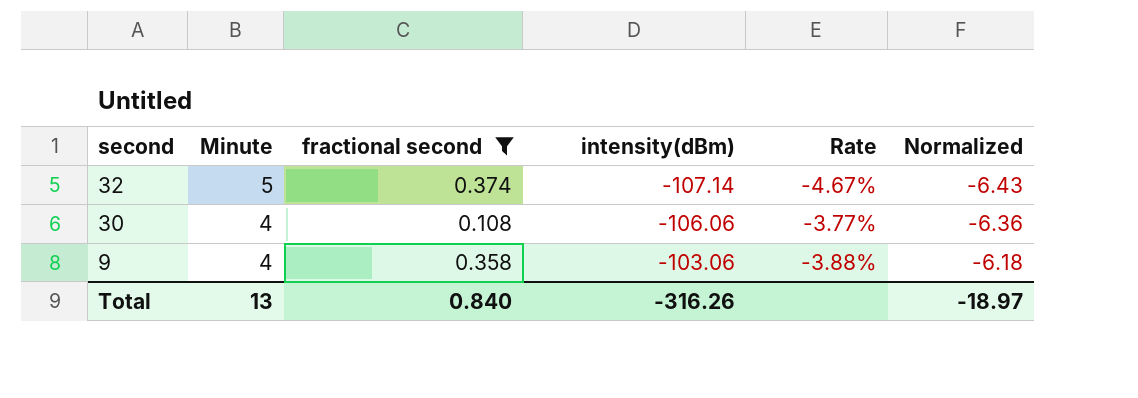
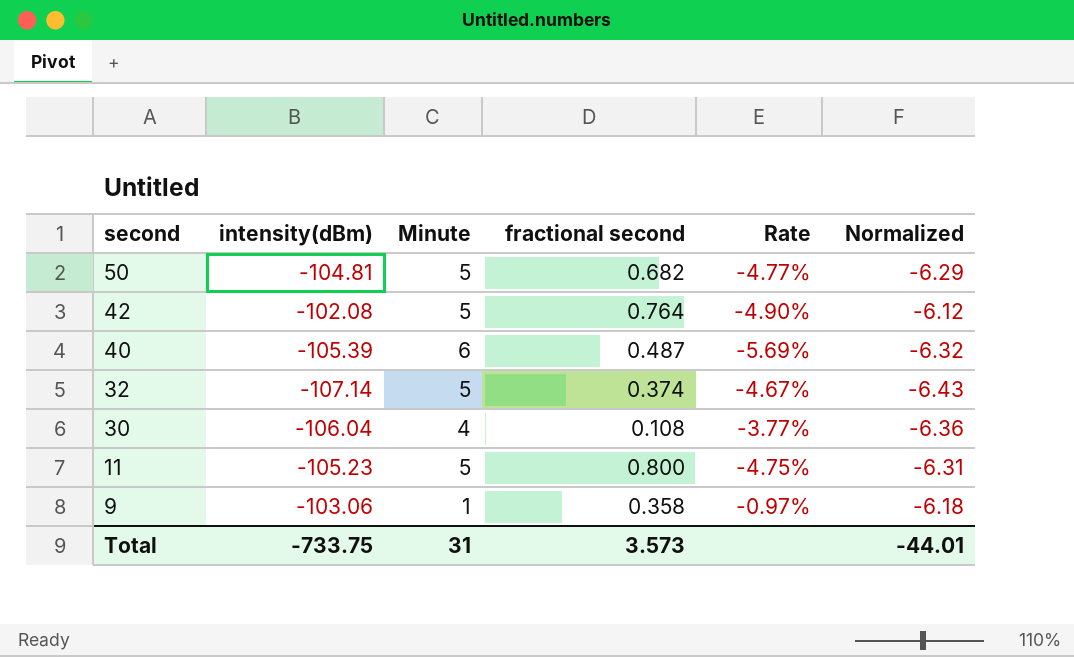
filter: fractional second <= 0.374 -> none
column intensity(dBm) | position: 4 -> 2
30 | intensity(dBm): -106.06 -> -106.04
9 | Minute: 4 -> 1
9 | Rate: -3.88% -> -0.97%
Total | intensity(dBm): -316.26 -> -733.75
Total | Minute: 13 -> 31
Total | fractional second: 0.840 -> 3.573
Total | Normalized: -18.97 -> -44.01

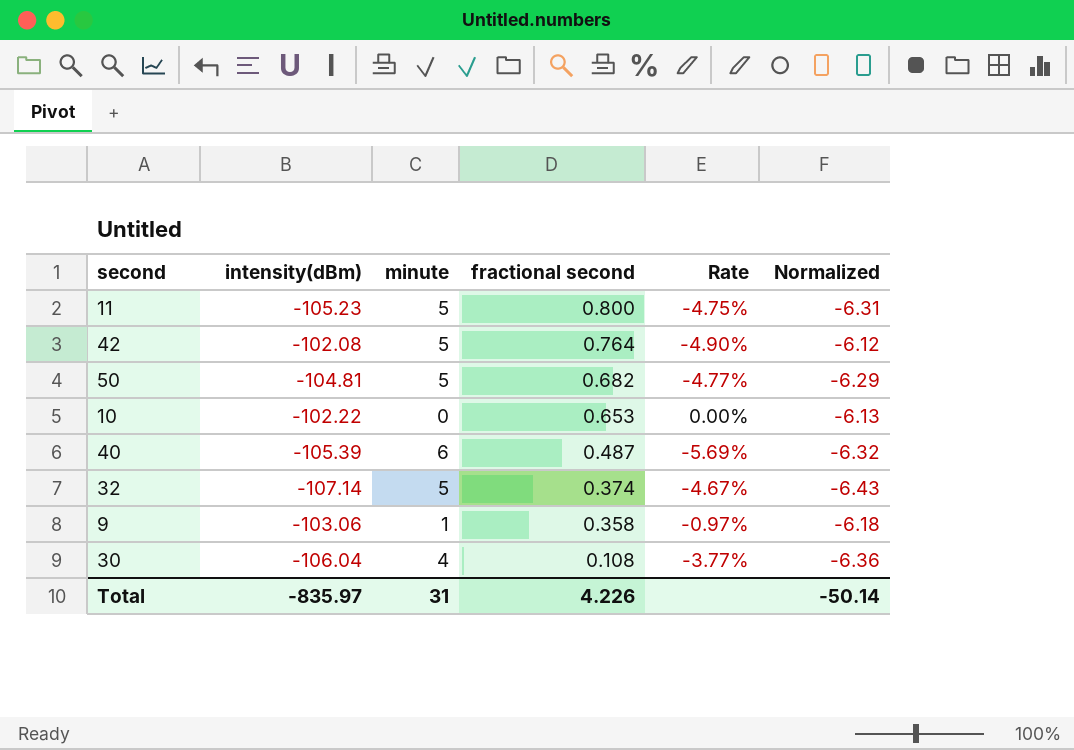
row order: second descending -> fractional second descending
column name: Minute -> minute
row 10: none -> -102.22 | 0 | 0.653 | 0.00% | -6.13
Total | intensity(dBm): -733.75 -> -835.97
Total | fractional second: 3.573 -> 4.226
Total | Normalized: -44.01 -> -50.14

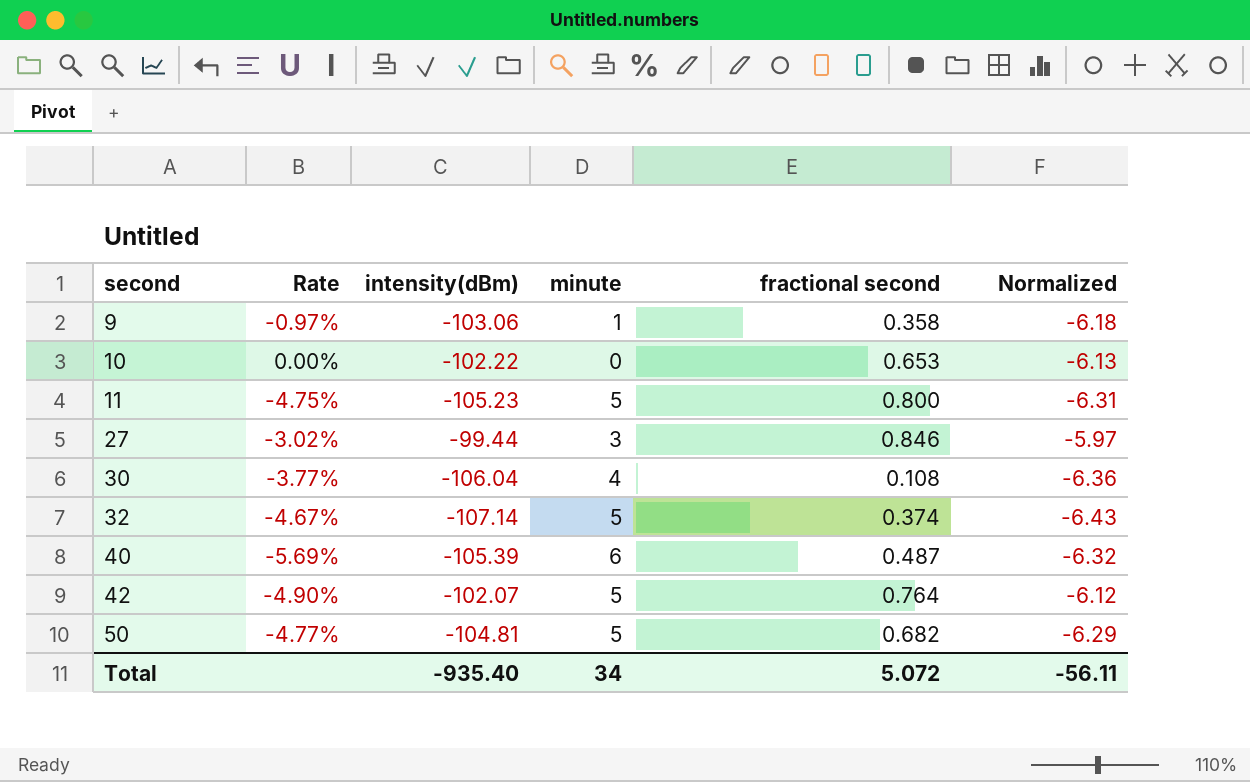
row order: fractional second descending -> second ascending
column Rate | position: 5 -> 2
row 27: none -> -3.02% | -99.44 | 3 | 0.846 | -5.97
42 | intensity(dBm): -102.08 -> -102.07
Total | intensity(dBm): -835.97 -> -935.40
Total | minute: 31 -> 34
Total | fractional second: 4.226 -> 5.072
Total | Normalized: -50.14 -> -56.11

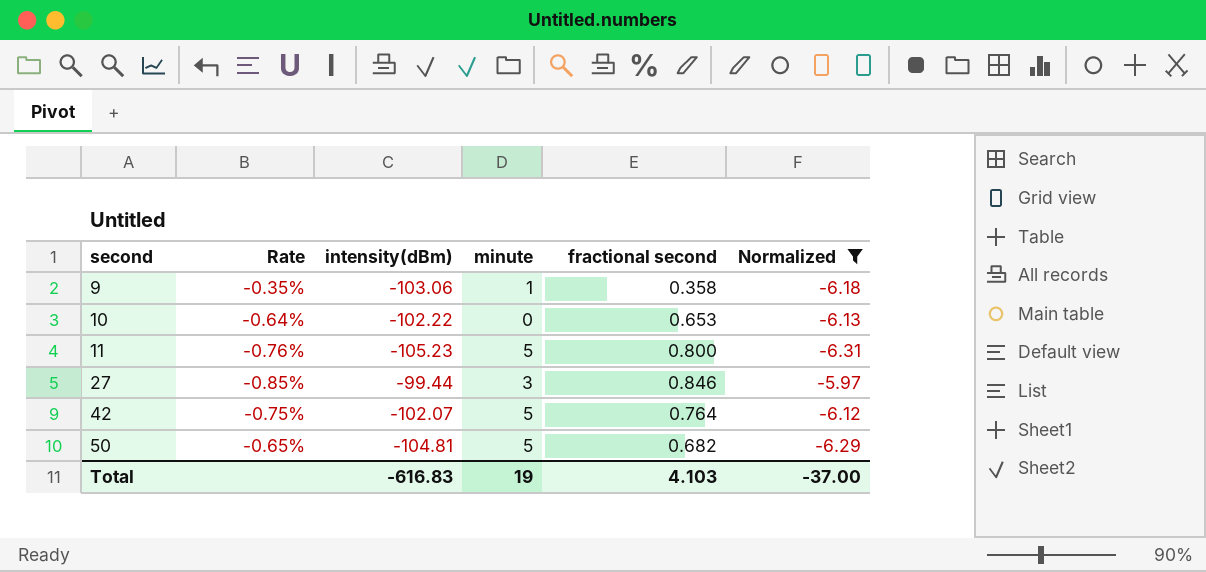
filter: none -> Normalized >= -6.31
column Rate | formula: [minute] / [intensity(dBm)] -> [fractional second] / [intensity(dBm)]
Total | intensity(dBm): -935.40 -> -616.83
Total | minute: 34 -> 19
Total | fractional second: 5.072 -> 4.103
Total | Normalized: -56.11 -> -37.00

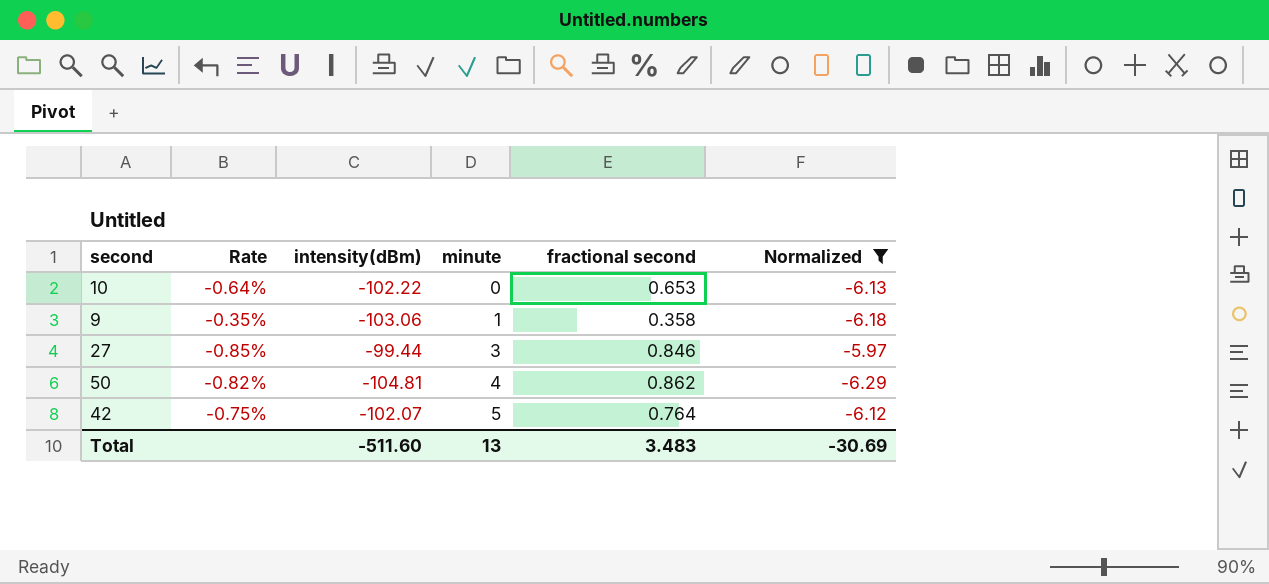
row order: second ascending -> minute ascending
row 11: -0.76% | -105.23 | 5 | 0.800 | -6.31 -> none
50 | Rate: -0.65% -> -0.82%
50 | minute: 5 -> 4
50 | fractional second: 0.682 -> 0.862
Total | intensity(dBm): -616.83 -> -511.60
Total | minute: 19 -> 13
Total | fractional second: 4.103 -> 3.483
Total | Normalized: -37.00 -> -30.69

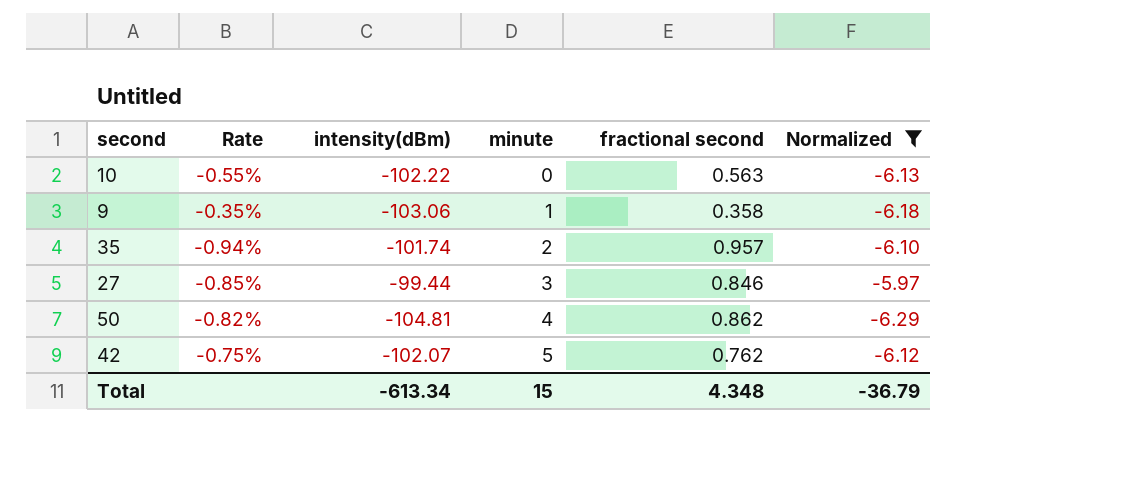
10 | Rate: -0.64% -> -0.55%
10 | fractional second: 0.653 -> 0.563
row 35: none -> -0.94% | -101.74 | 2 | 0.957 | -6.10
42 | fractional second: 0.764 -> 0.762
Total | intensity(dBm): -511.60 -> -613.34
Total | minute: 13 -> 15
Total | fractional second: 3.483 -> 4.348
Total | Normalized: -30.69 -> -36.79

